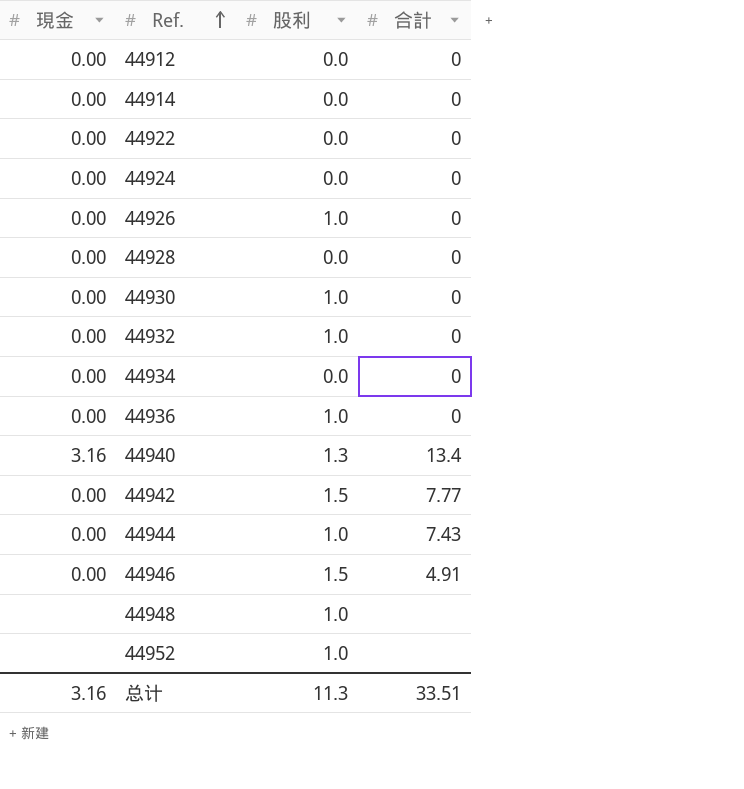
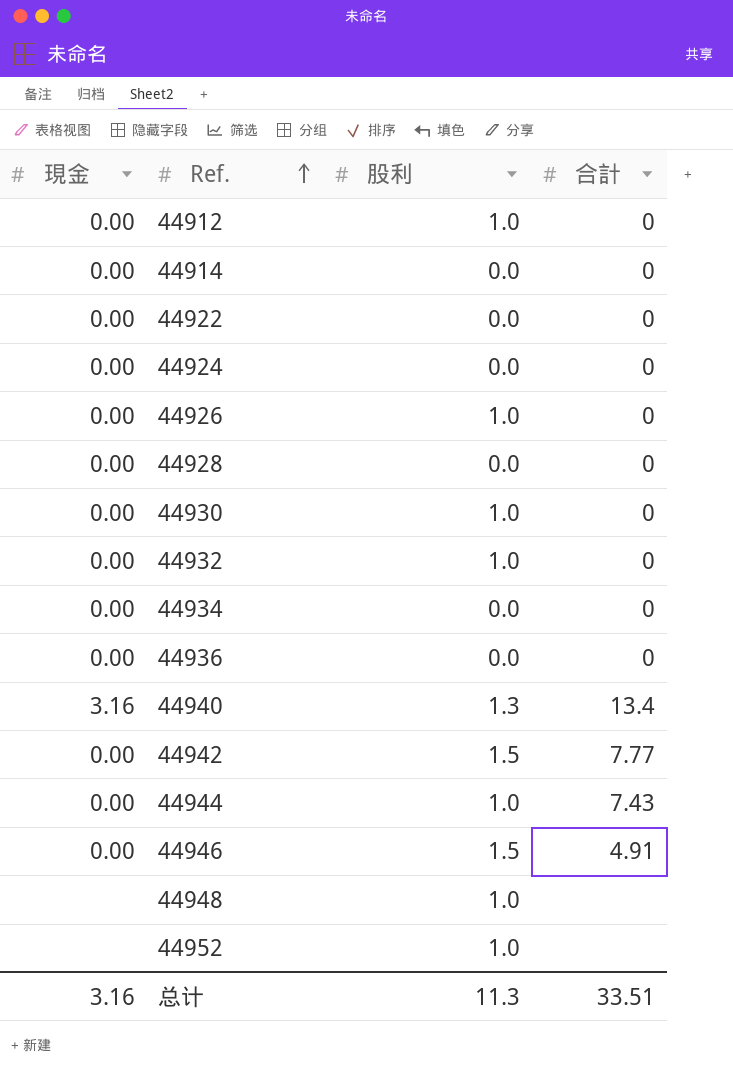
44912 | 股利: 0.0 -> 1.0
44936 | 股利: 1.0 -> 0.0

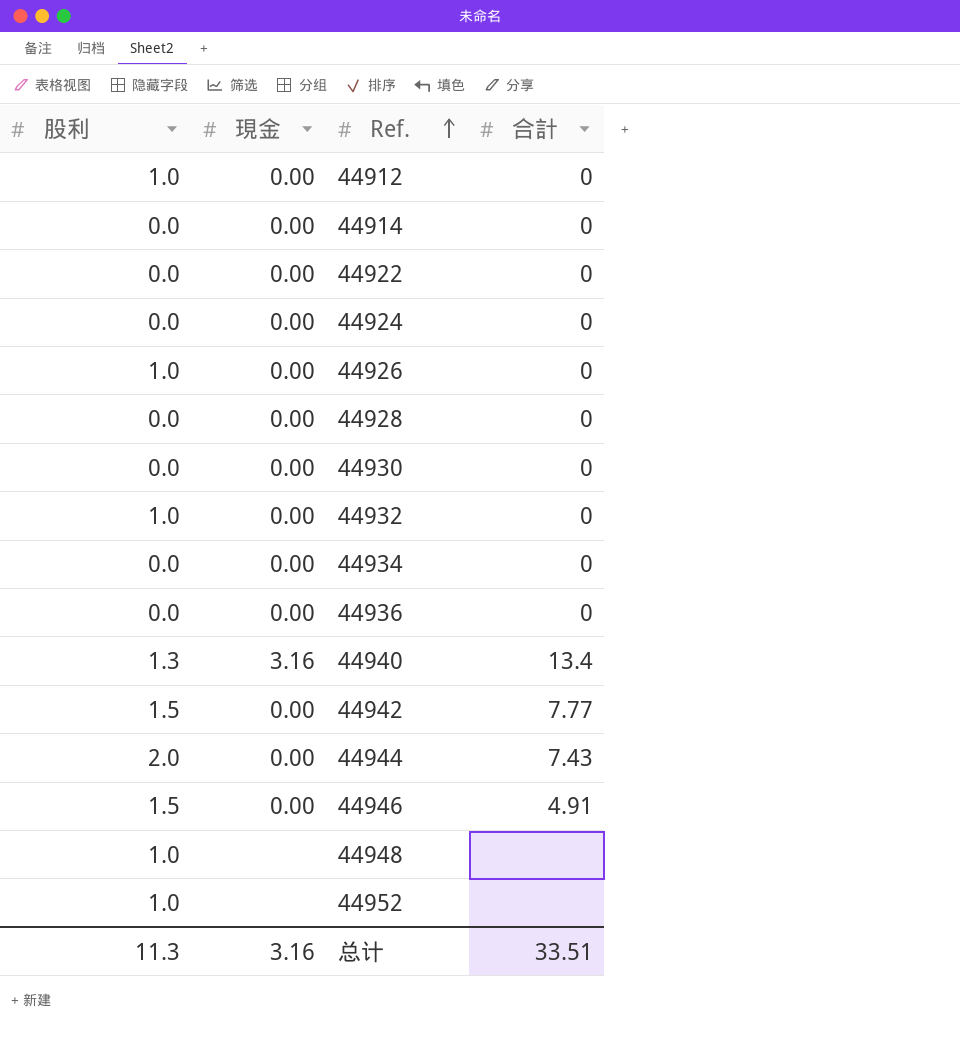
column 股利 | position: 3 -> 1
44930 | 股利: 1.0 -> 0.0
44944 | 股利: 1.0 -> 2.0

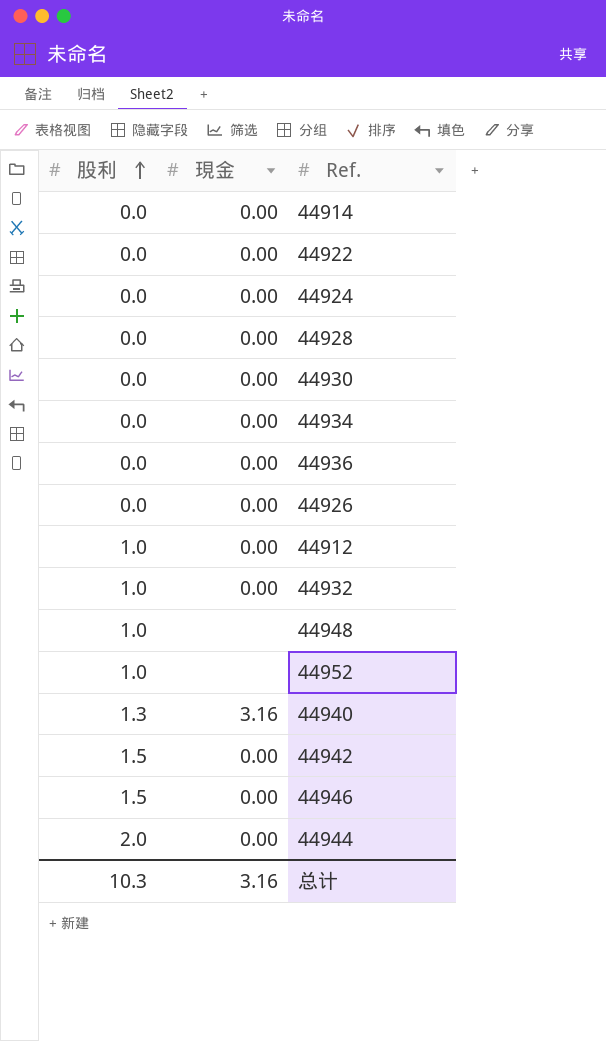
row order: Ref. ascending -> 股利 ascending
column 合計 | position: 4 -> none
44926 | 股利: 1.0 -> 0.0
总计 | 股利: 11.3 -> 10.3

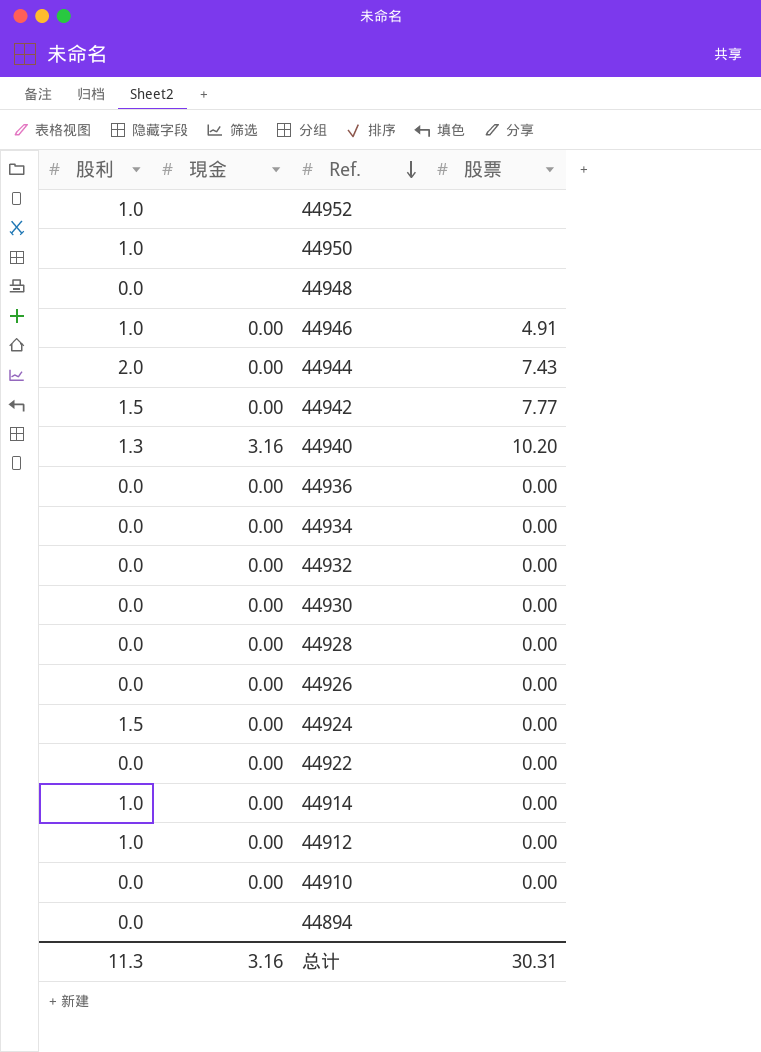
row order: 股利 ascending -> Ref. descending
column 股票 | position: none -> 4
row 44950: none -> 1.0 | none | none
44948 | 股利: 1.0 -> 0.0
44946 | 股利: 1.5 -> 1.0
44932 | 股利: 1.0 -> 0.0
44924 | 股利: 0.0 -> 1.5
44914 | 股利: 0.0 -> 1.0
row 44910: none -> 0.0 | 0.00 | 0.00
row 44894: none -> 0.0 | none | none
总计 | 股利: 10.3 -> 11.3

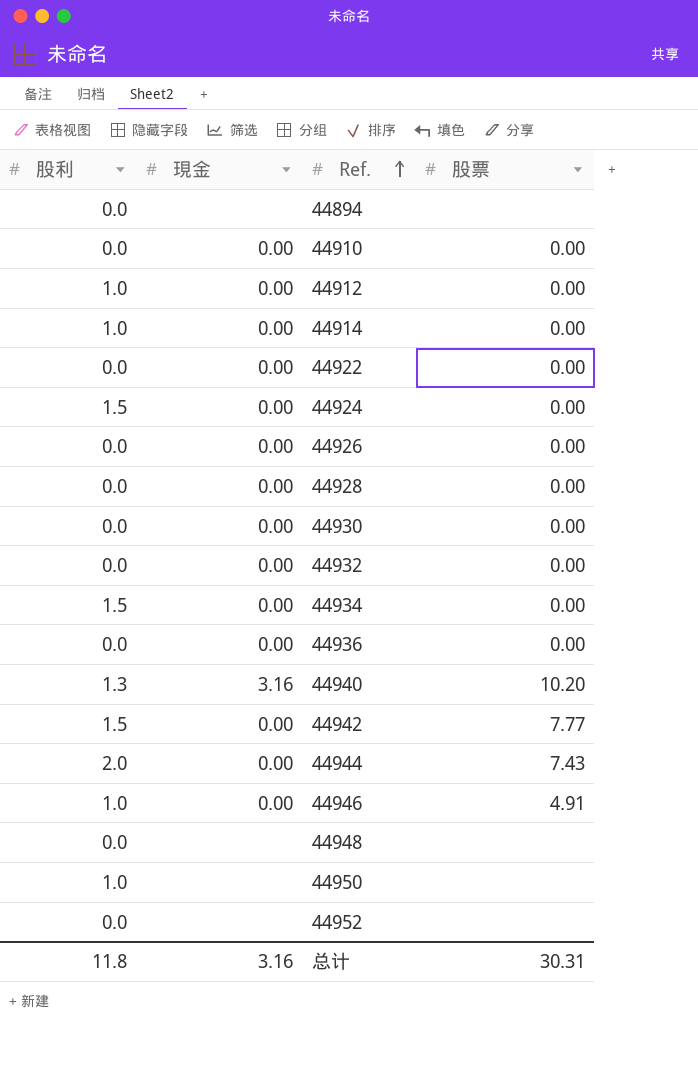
row order: Ref. descending -> Ref. ascending
44934 | 股利: 0.0 -> 1.5
44952 | 股利: 1.0 -> 0.0
总计 | 股利: 11.3 -> 11.8

